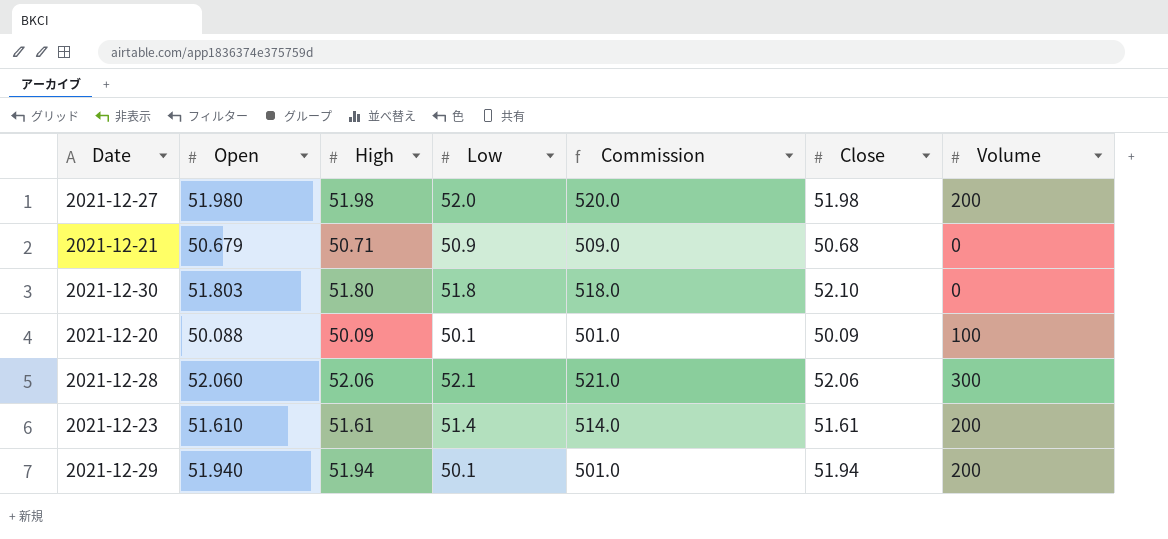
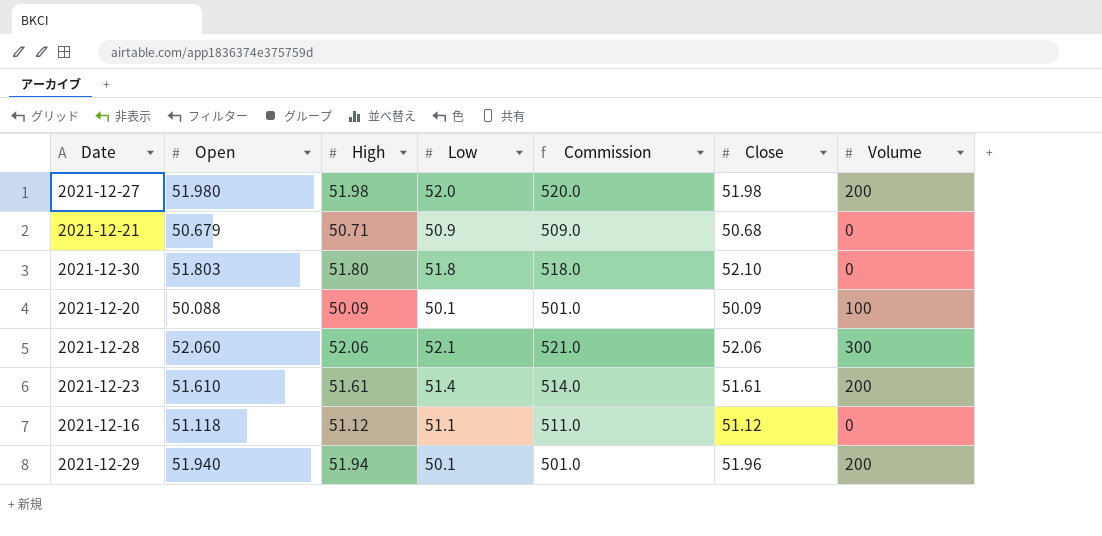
row 2021-12-16: none -> 51.118 | 51.12 | 51.1 | 511.0 | 51.12 | 0
2021-12-29 | Close: 51.94 -> 51.96

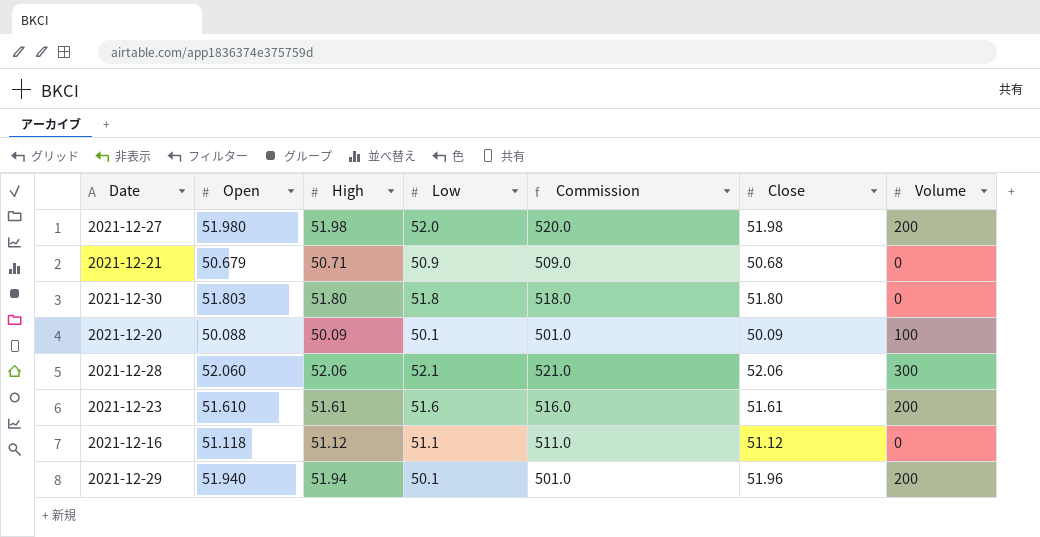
2021-12-30 | Close: 52.10 -> 51.80
2021-12-23 | Low: 51.4 -> 51.6
2021-12-23 | Commission: 514.0 -> 516.0

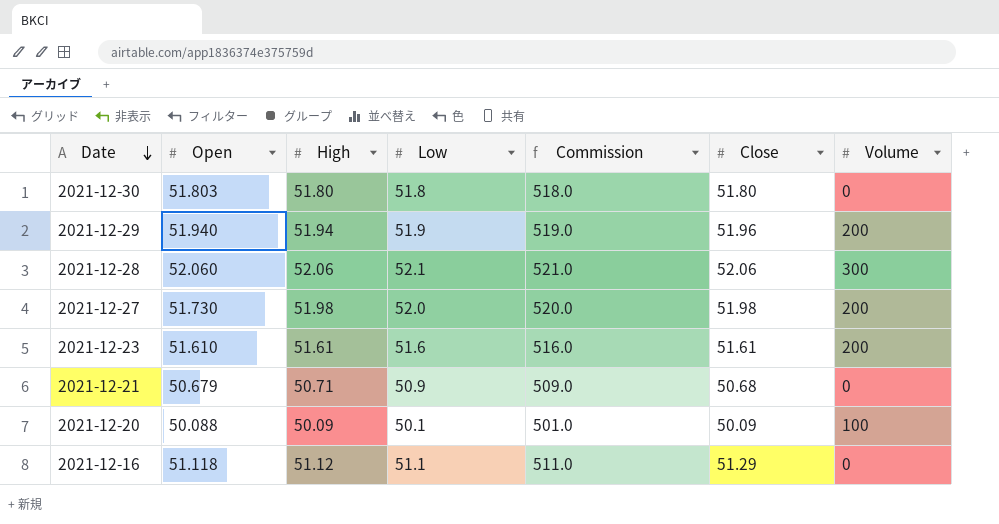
row order: none -> Date descending
2021-12-29 | Low: 50.1 -> 51.9
2021-12-29 | Commission: 501.0 -> 519.0
2021-12-27 | Open: 51.980 -> 51.730
2021-12-16 | Close: 51.12 -> 51.29

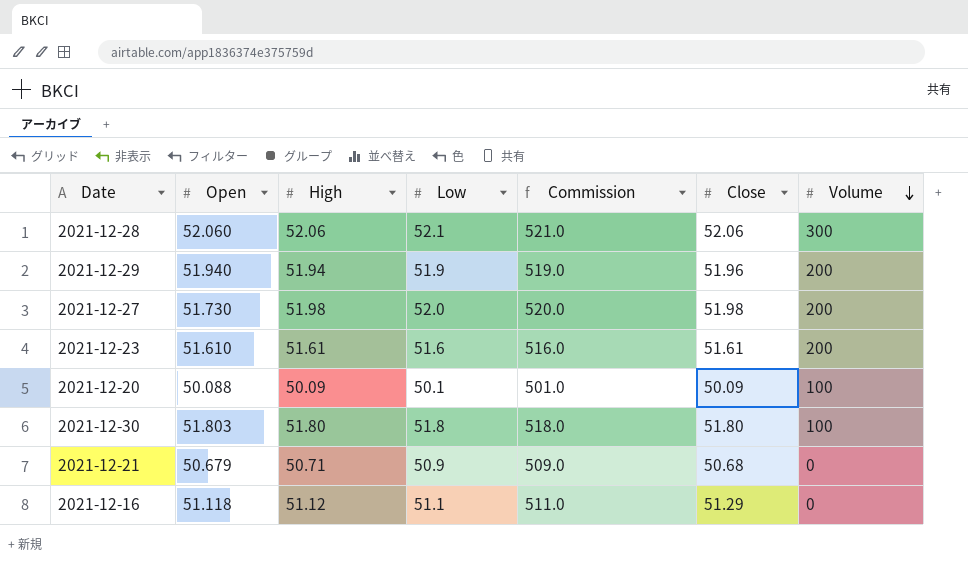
row order: Date descending -> Volume descending
2021-12-30 | Volume: 0 -> 100

